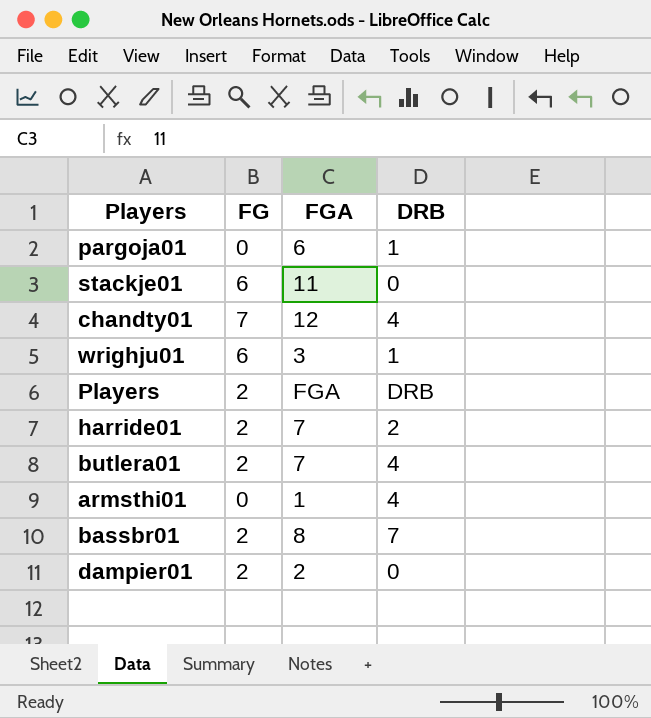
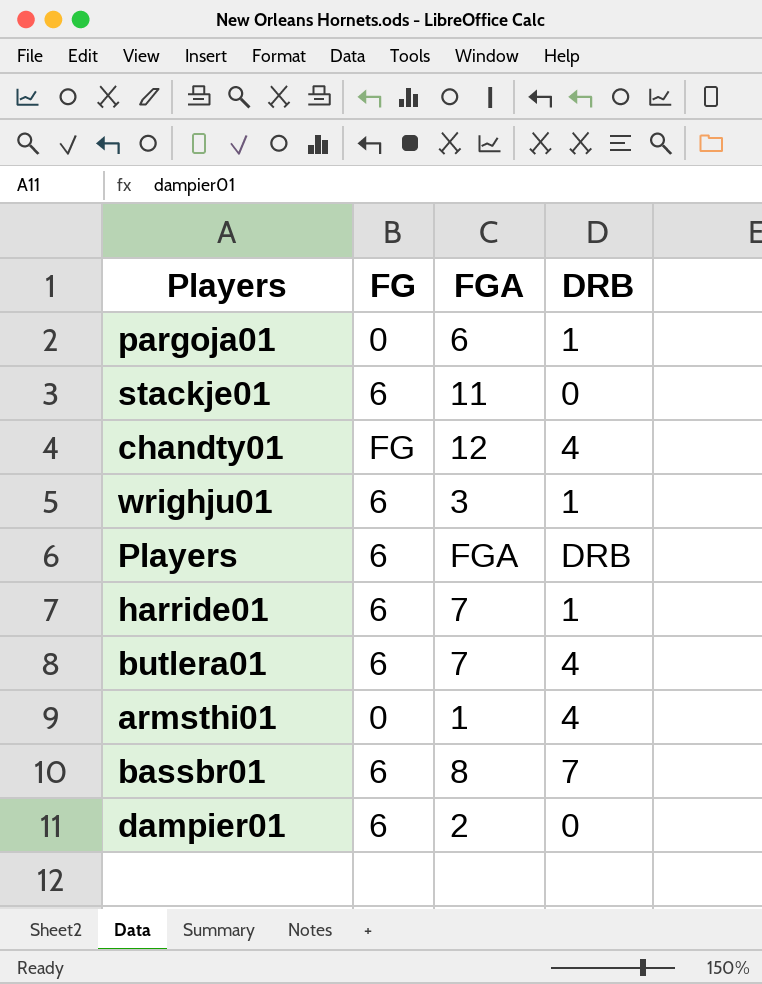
chandty01 | FG: 7 -> FG
Players | FG: 2 -> 6
harride01 | FG: 2 -> 6
harride01 | DRB: 2 -> 1
butlera01 | FG: 2 -> 6
bassbr01 | FG: 2 -> 6
dampier01 | FG: 2 -> 6

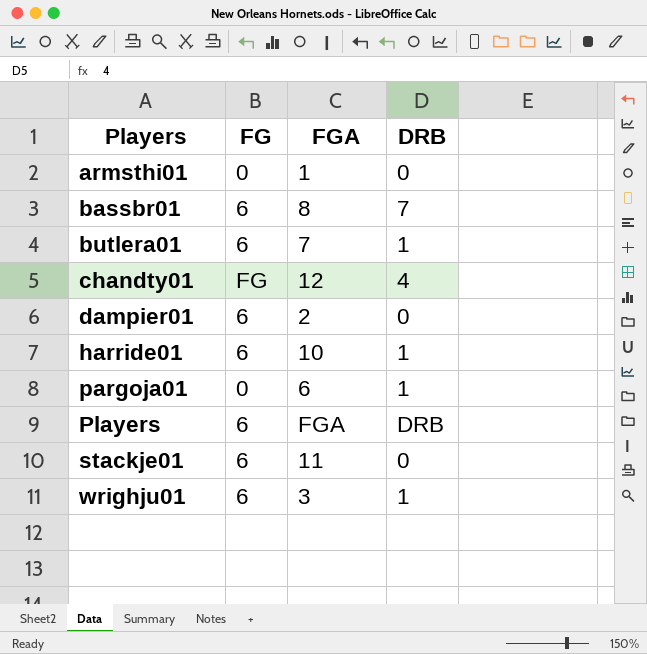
row order: none -> Players ascending
armsthi01 | DRB: 4 -> 0
butlera01 | DRB: 4 -> 1
harride01 | FGA: 7 -> 10

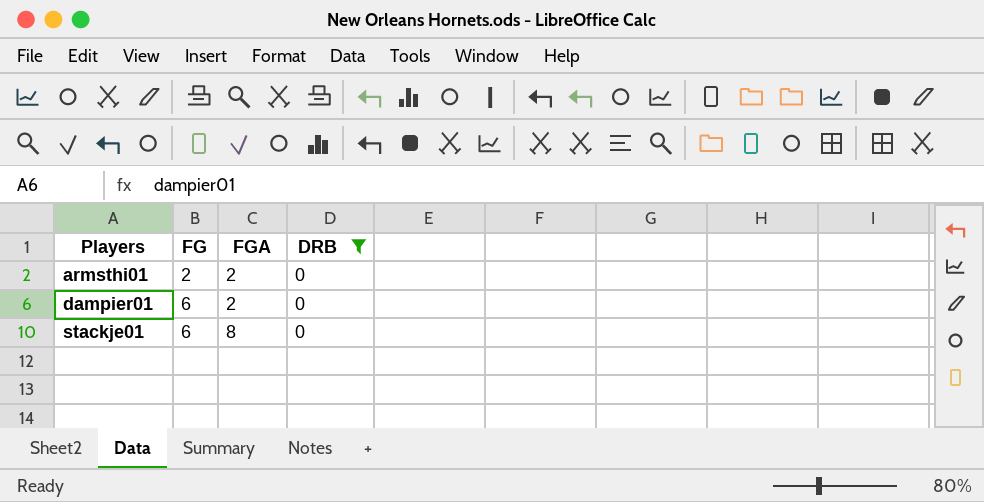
filter: none -> DRB = 0
armsthi01 | FG: 0 -> 2
armsthi01 | FGA: 1 -> 2
stackje01 | FGA: 11 -> 8

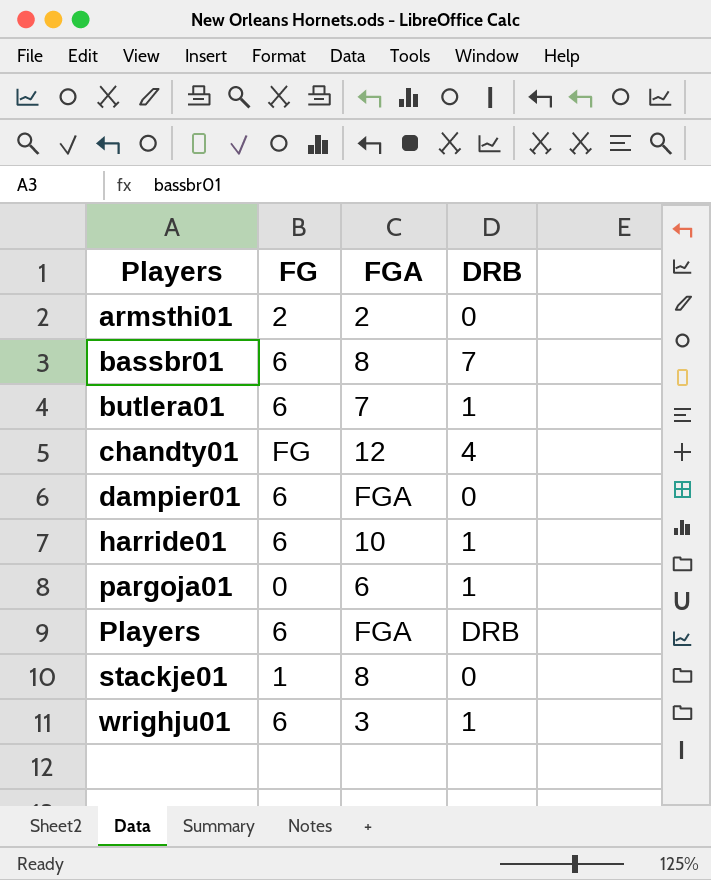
filter: DRB = 0 -> none
dampier01 | FGA: 2 -> FGA
stackje01 | FG: 6 -> 1

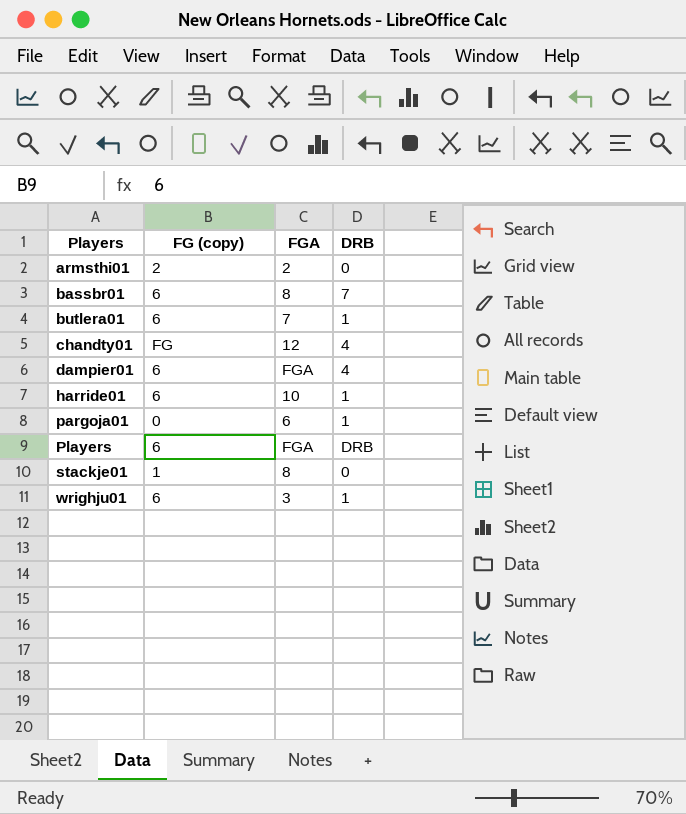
column name: FG -> FG (copy)
dampier01 | DRB: 0 -> 4

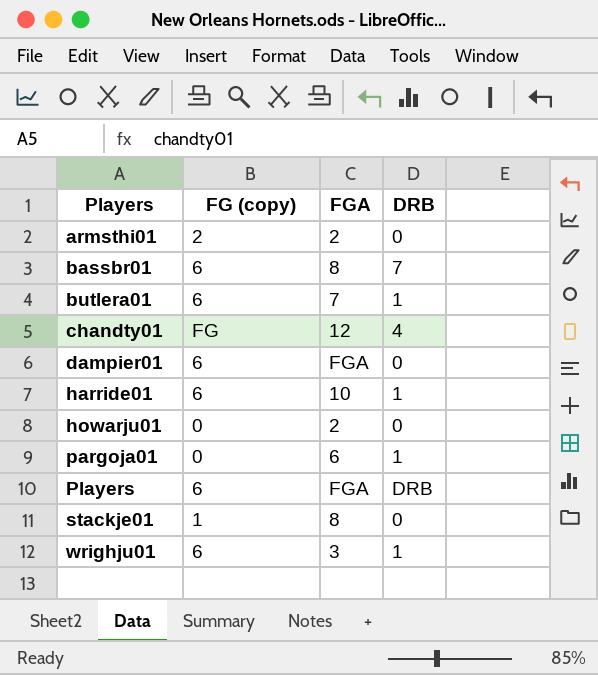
dampier01 | DRB: 4 -> 0
row howarju01: none -> 0 | 2 | 0

